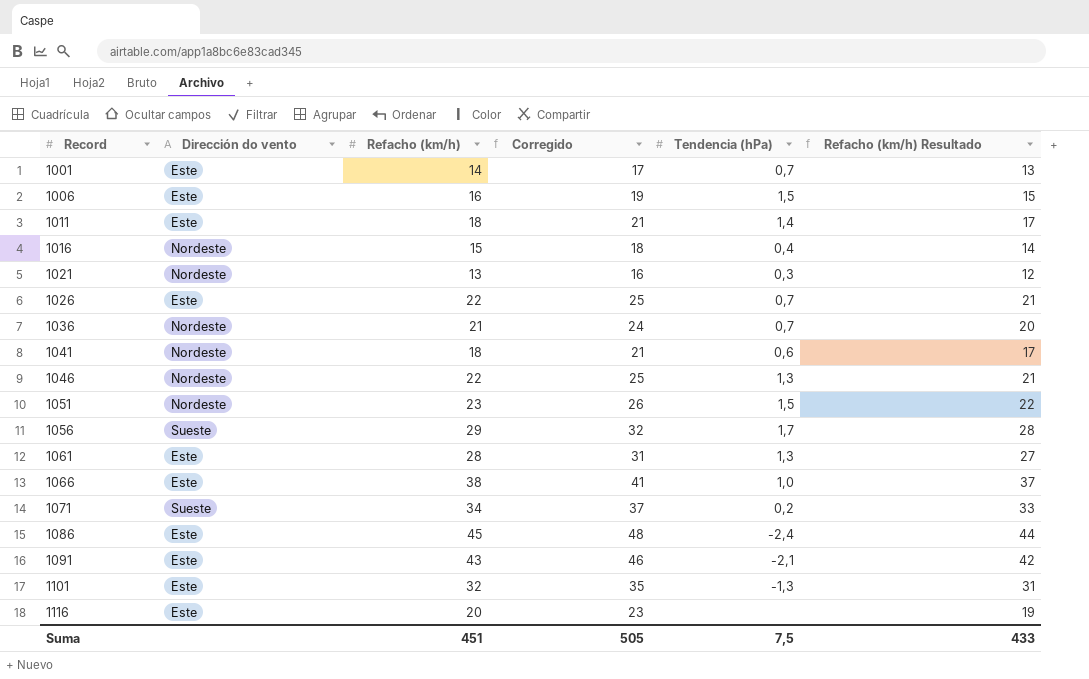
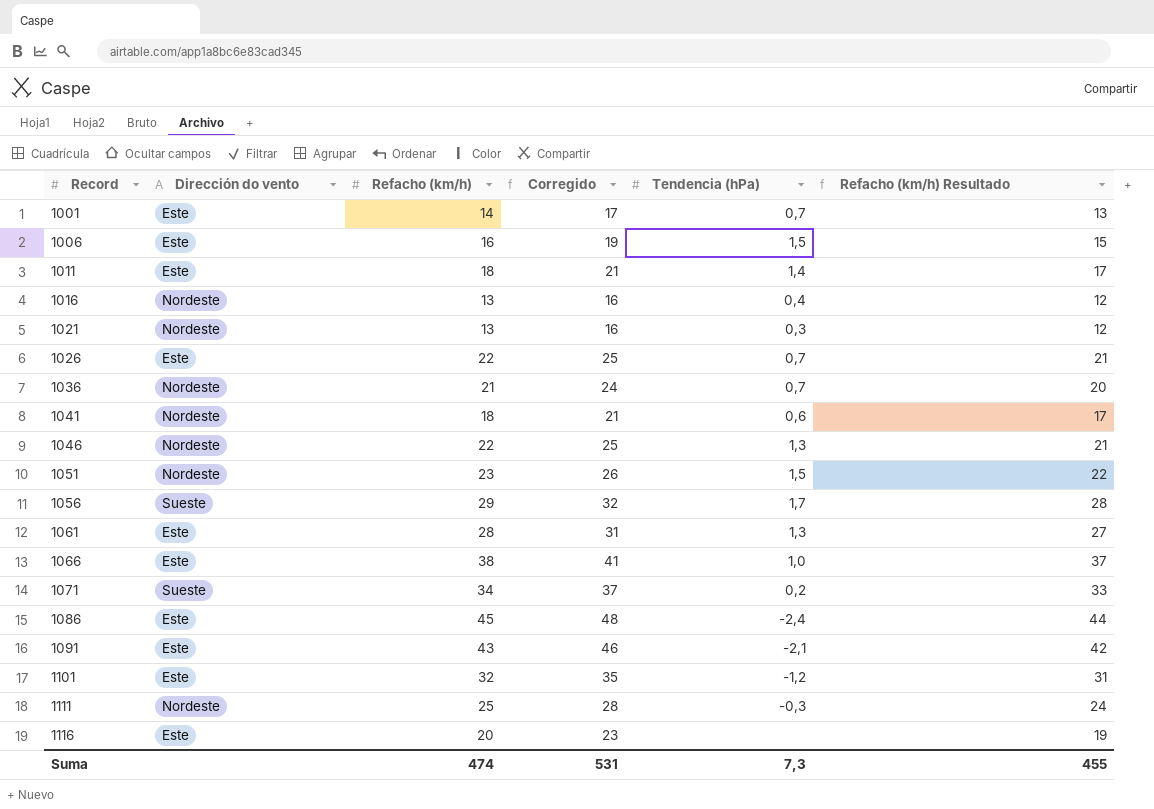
1016 | Refacho (km/h): 15 -> 13
1016 | Corregido: 18 -> 16
1016 | Refacho (km/h) Resultado: 14 -> 12
1101 | Tendencia (hPa): -1,3 -> -1,2
row 1111: none -> Nordeste | 25 | 28 | -0,3 | 24
Suma | Refacho (km/h): 451 -> 474
Suma | Corregido: 505 -> 531
Suma | Tendencia (hPa): 7,5 -> 7,3
Suma | Refacho (km/h) Resultado: 433 -> 455

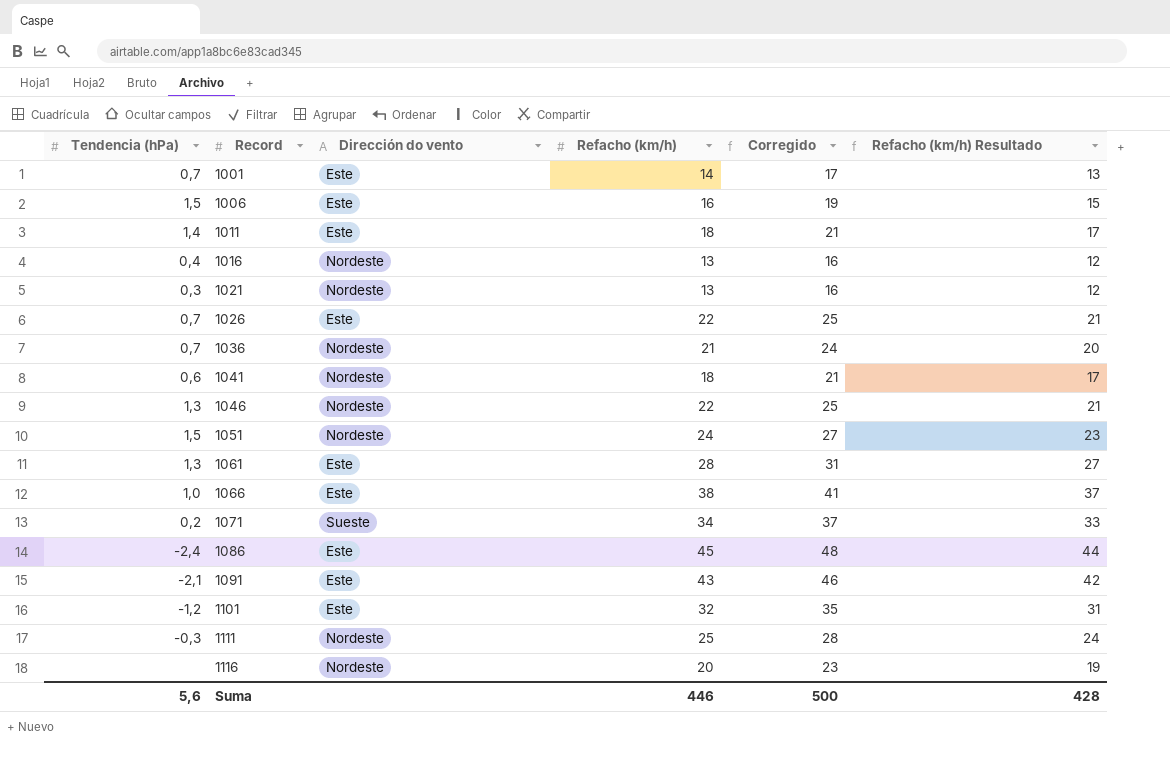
column Tendencia (hPa) | position: 5 -> 1
row 1056: Sueste | 29 | 32 | 1,7 | 28 -> none
1051 | Refacho (km/h): 23 -> 24
1051 | Corregido: 26 -> 27
1051 | Refacho (km/h) Resultado: 22 -> 23
1116 | Dirección do vento: Este -> Nordeste
Suma | Tendencia (hPa): 7,3 -> 5,6
Suma | Refacho (km/h): 474 -> 446
Suma | Corregido: 531 -> 500
Suma | Refacho (km/h) Resultado: 455 -> 428

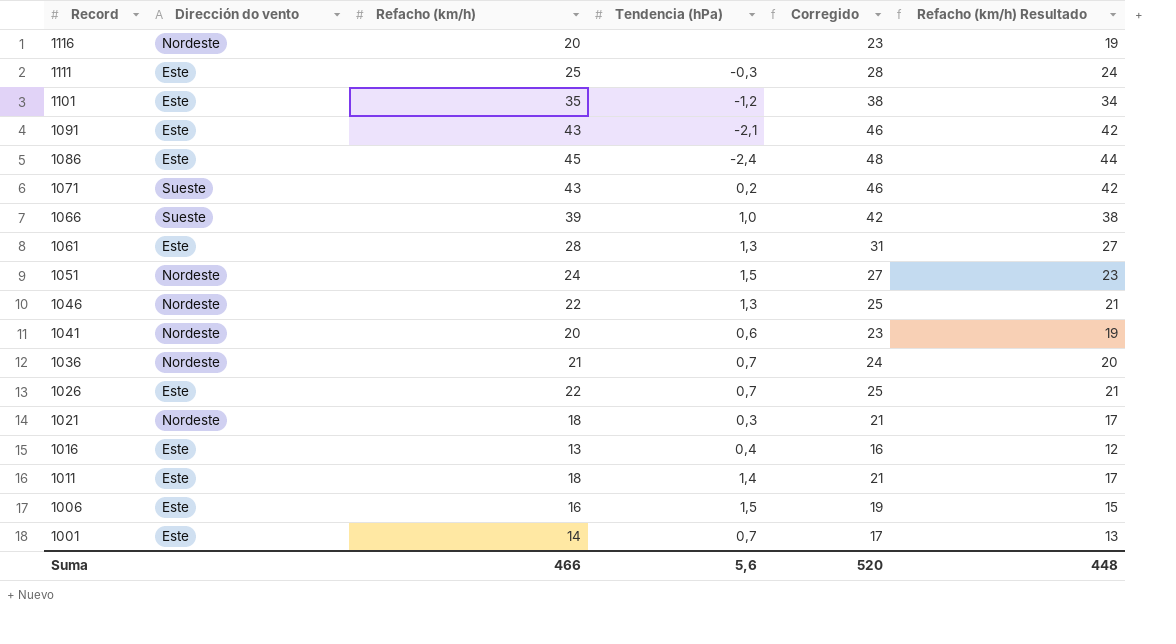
row order: Record ascending -> Record descending
column Tendencia (hPa) | position: 1 -> 4
1111 | Dirección do vento: Nordeste -> Este
1101 | Refacho (km/h): 32 -> 35
1101 | Corregido: 35 -> 38
1101 | Refacho (km/h) Resultado: 31 -> 34
1071 | Refacho (km/h): 34 -> 43
1071 | Corregido: 37 -> 46
1071 | Refacho (km/h) Resultado: 33 -> 42
1066 | Dirección do vento: Este -> Sueste
1066 | Refacho (km/h): 38 -> 39
1066 | Corregido: 41 -> 42
1066 | Refacho (km/h) Resultado: 37 -> 38
1041 | Refacho (km/h): 18 -> 20
1041 | Corregido: 21 -> 23
1041 | Refacho (km/h) Resultado: 17 -> 19
1021 | Refacho (km/h): 13 -> 18
1021 | Corregido: 16 -> 21
1021 | Refacho (km/h) Resultado: 12 -> 17
1016 | Dirección do vento: Nordeste -> Este
Suma | Refacho (km/h): 446 -> 466
Suma | Corregido: 500 -> 520
Suma | Refacho (km/h) Resultado: 428 -> 448

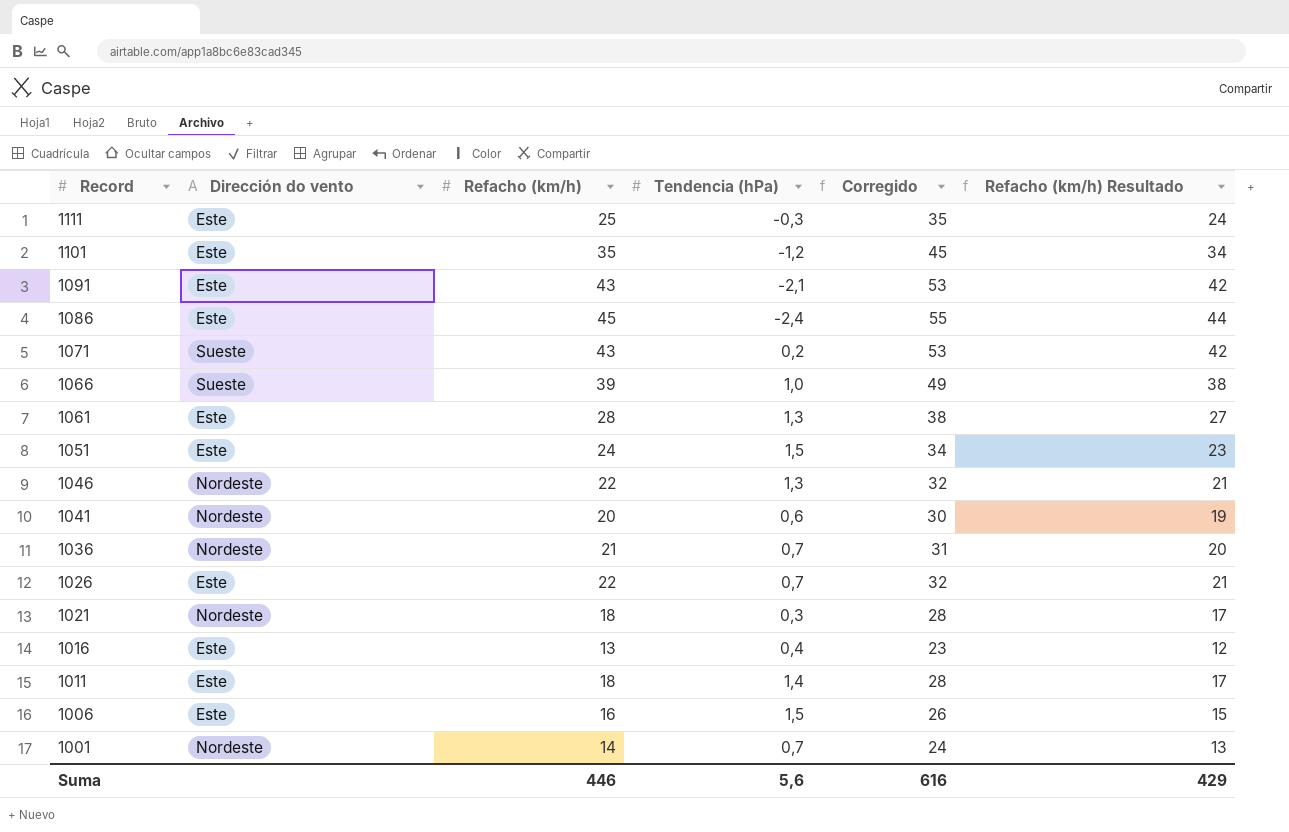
column Corregido | formula: [Refacho (km/h)] + 3 -> [Refacho (km/h)] + 10
row 1116: Nordeste | 20 | none | 23 | 19 -> none
1051 | Dirección do vento: Nordeste -> Este
1001 | Dirección do vento: Este -> Nordeste
Suma | Refacho (km/h): 466 -> 446
Suma | Corregido: 520 -> 616
Suma | Refacho (km/h) Resultado: 448 -> 429

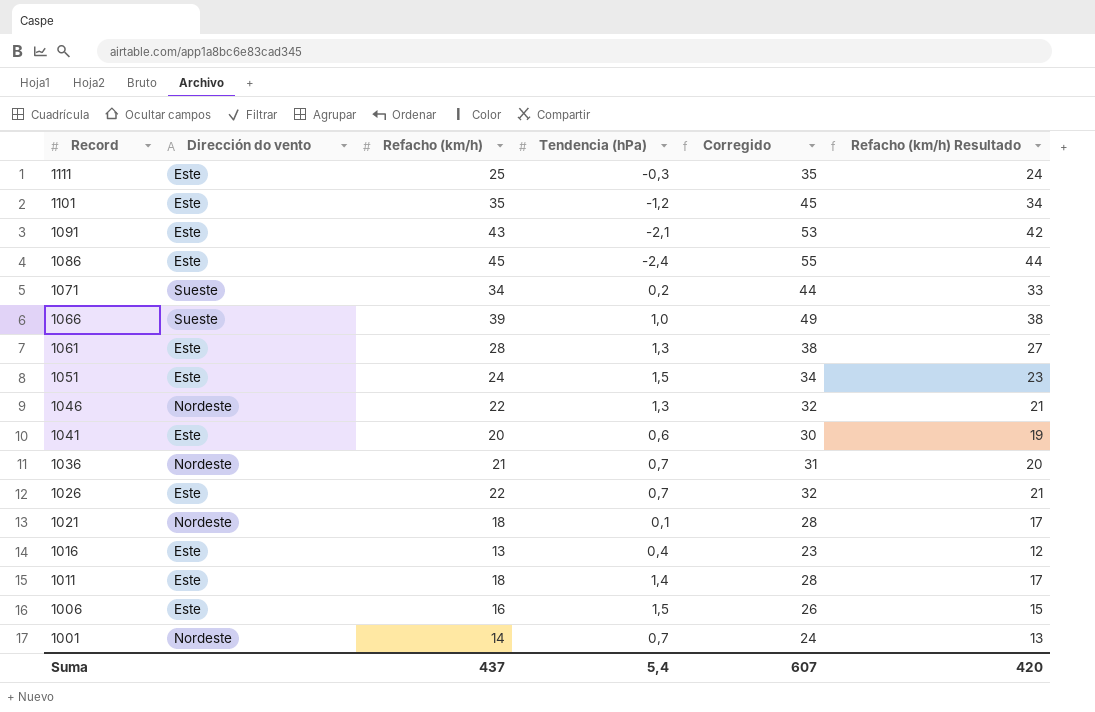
1071 | Refacho (km/h): 43 -> 34
1071 | Corregido: 53 -> 44
1071 | Refacho (km/h) Resultado: 42 -> 33
1041 | Dirección do vento: Nordeste -> Este
1021 | Tendencia (hPa): 0,3 -> 0,1
Suma | Refacho (km/h): 446 -> 437
Suma | Tendencia (hPa): 5,6 -> 5,4
Suma | Corregido: 616 -> 607
Suma | Refacho (km/h) Resultado: 429 -> 420

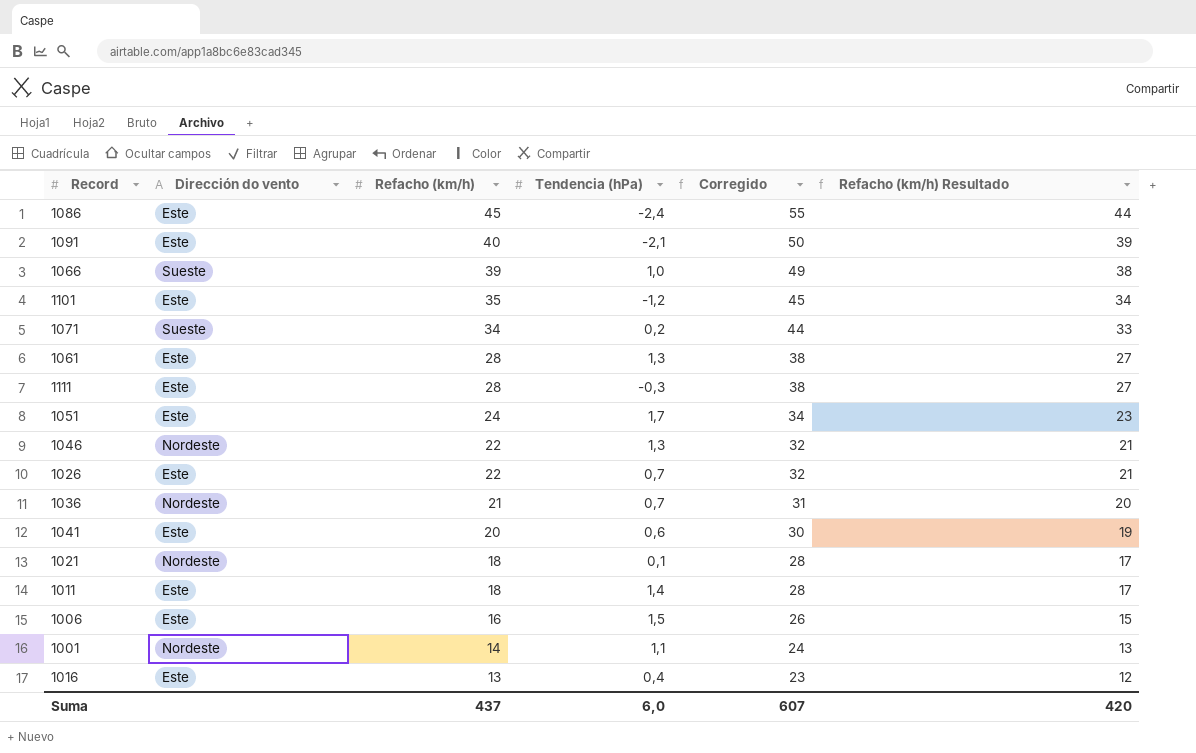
row order: Record descending -> Refacho (km/h) descending
1091 | Refacho (km/h): 43 -> 40
1091 | Corregido: 53 -> 50
1091 | Refacho (km/h) Resultado: 42 -> 39
1111 | Refacho (km/h): 25 -> 28
1111 | Corregido: 35 -> 38
1111 | Refacho (km/h) Resultado: 24 -> 27
1051 | Tendencia (hPa): 1,5 -> 1,7
1001 | Tendencia (hPa): 0,7 -> 1,1
Suma | Tendencia (hPa): 5,4 -> 6,0

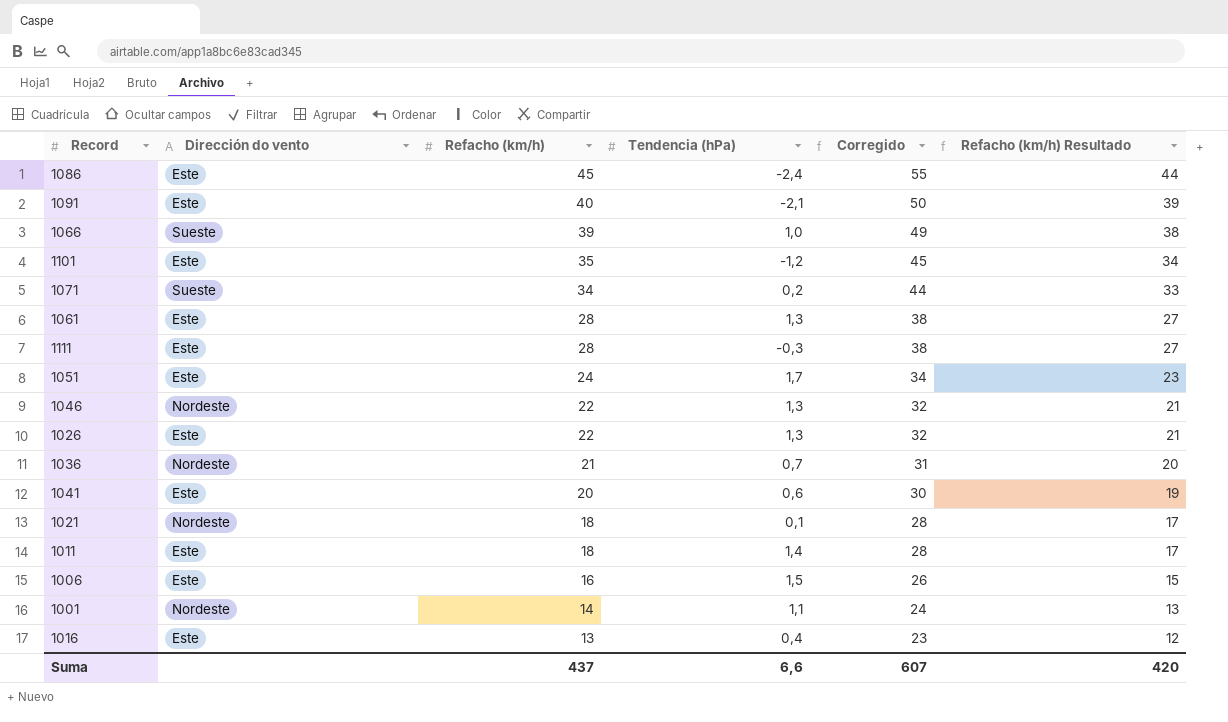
1026 | Tendencia (hPa): 0,7 -> 1,3
Suma | Tendencia (hPa): 6,0 -> 6,6

